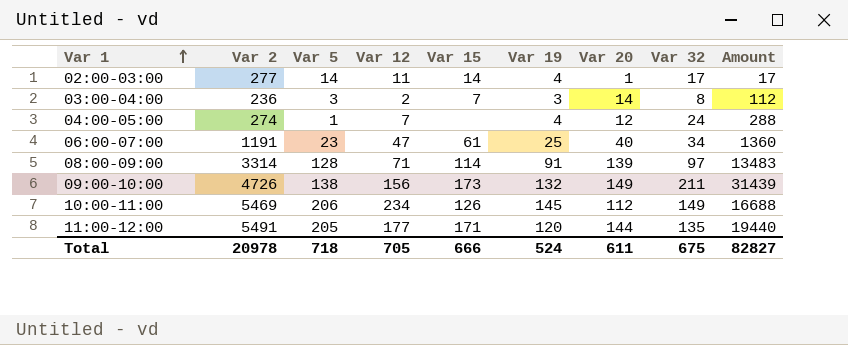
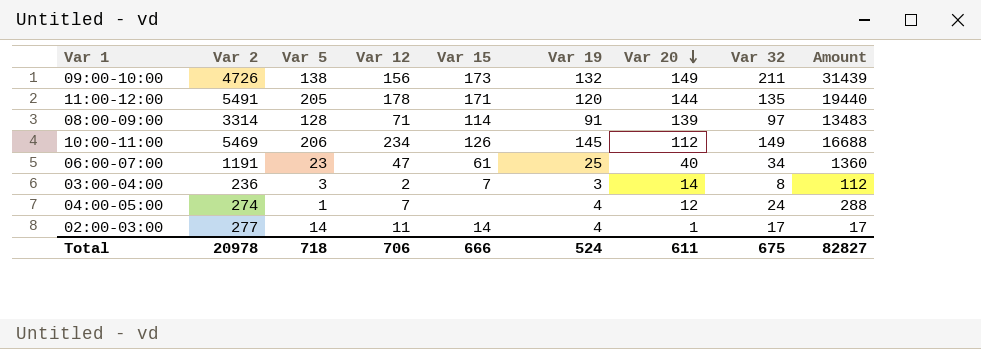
row order: Var 1 ascending -> Var 20 descending
11:00-12:00 | Var 12: 177 -> 178
Total | Var 12: 705 -> 706

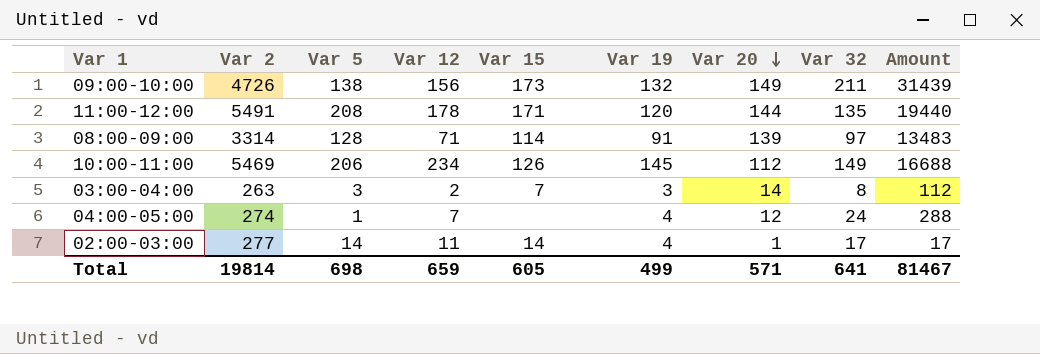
row 06:00-07:00: 1191 | 23 | 47 | 61 | 25 | 40 | 34 | 1360 -> none
11:00-12:00 | Var 5: 205 -> 208
03:00-04:00 | Var 2: 236 -> 263
Total | Var 2: 20978 -> 19814
Total | Var 5: 718 -> 698
Total | Var 12: 706 -> 659
Total | Var 15: 666 -> 605
Total | Var 19: 524 -> 499
Total | Var 20: 611 -> 571
Total | Var 32: 675 -> 641
Total | Amount: 82827 -> 81467

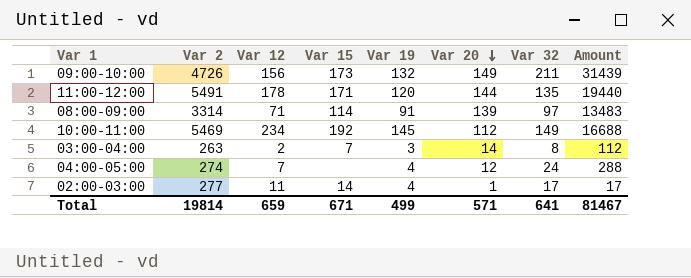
column Var 5 | position: 3 -> none
10:00-11:00 | Var 15: 126 -> 192
Total | Var 15: 605 -> 671

